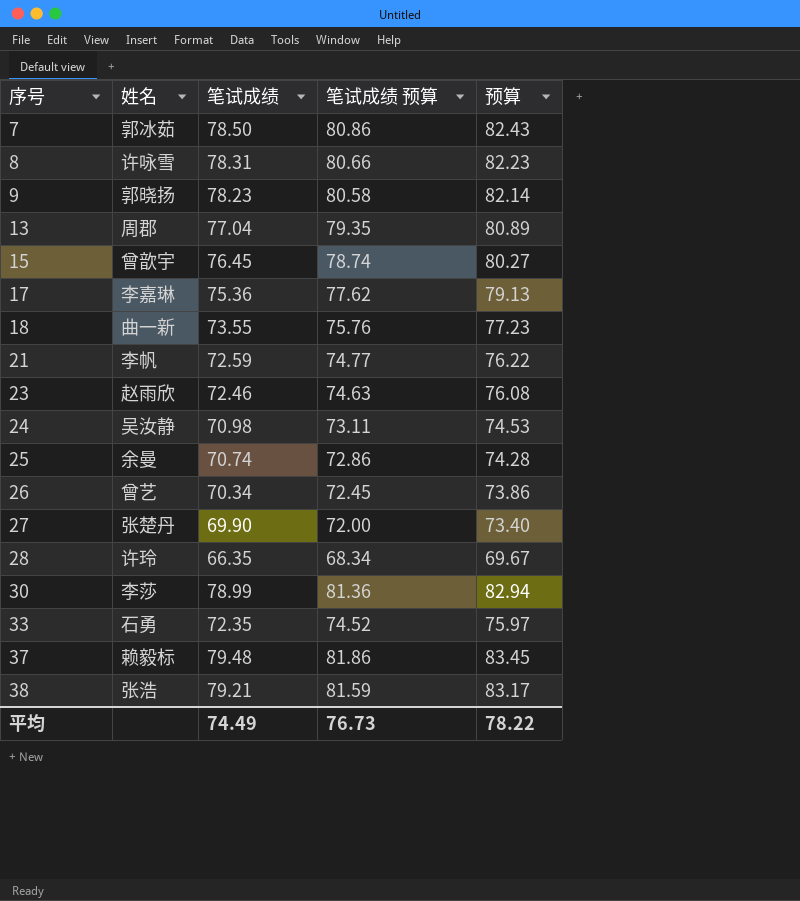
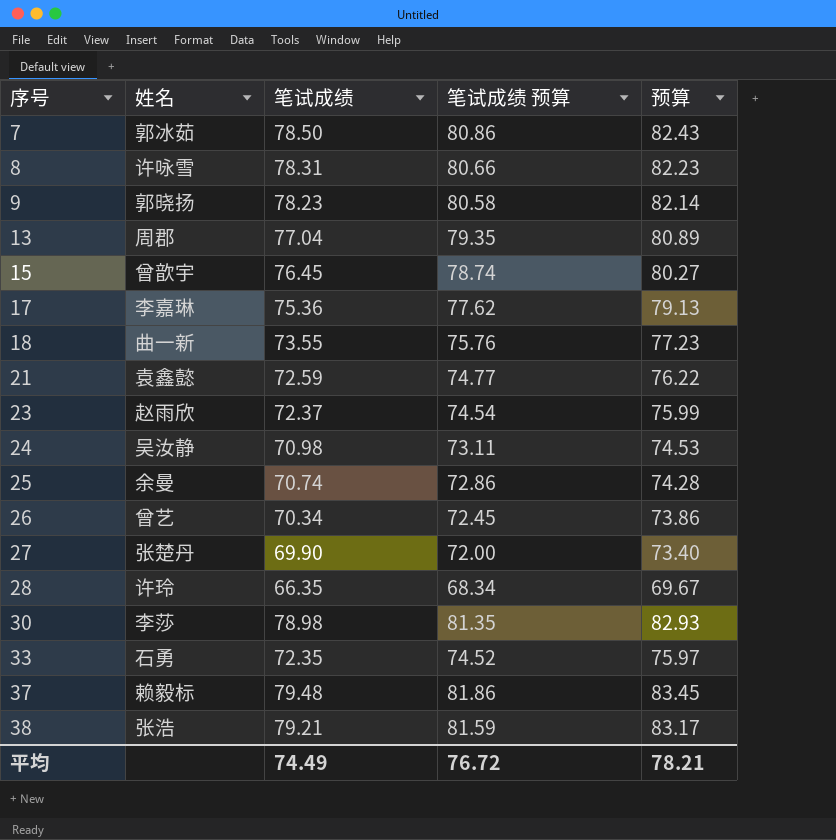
21 | 姓名: 李帆 -> 袁鑫懿
23 | 笔试成绩: 72.46 -> 72.37
23 | 笔试成绩 预算: 74.63 -> 74.54
23 | 预算: 76.08 -> 75.99
30 | 笔试成绩: 78.99 -> 78.98
30 | 笔试成绩 预算: 81.36 -> 81.35
30 | 预算: 82.94 -> 82.93
平均 | 笔试成绩 预算: 76.73 -> 76.72
平均 | 预算: 78.22 -> 78.21

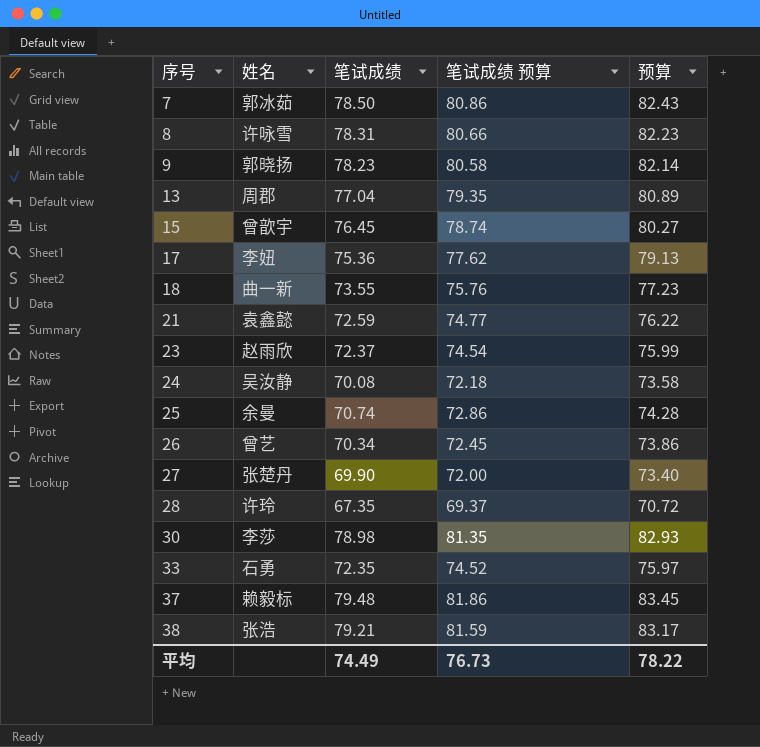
17 | 姓名: 李嘉琳 -> 李妞
24 | 笔试成绩: 70.98 -> 70.08
24 | 笔试成绩 预算: 73.11 -> 72.18
24 | 预算: 74.53 -> 73.58
28 | 笔试成绩: 66.35 -> 67.35
28 | 笔试成绩 预算: 68.34 -> 69.37
28 | 预算: 69.67 -> 70.72
平均 | 笔试成绩 预算: 76.72 -> 76.73
平均 | 预算: 78.21 -> 78.22

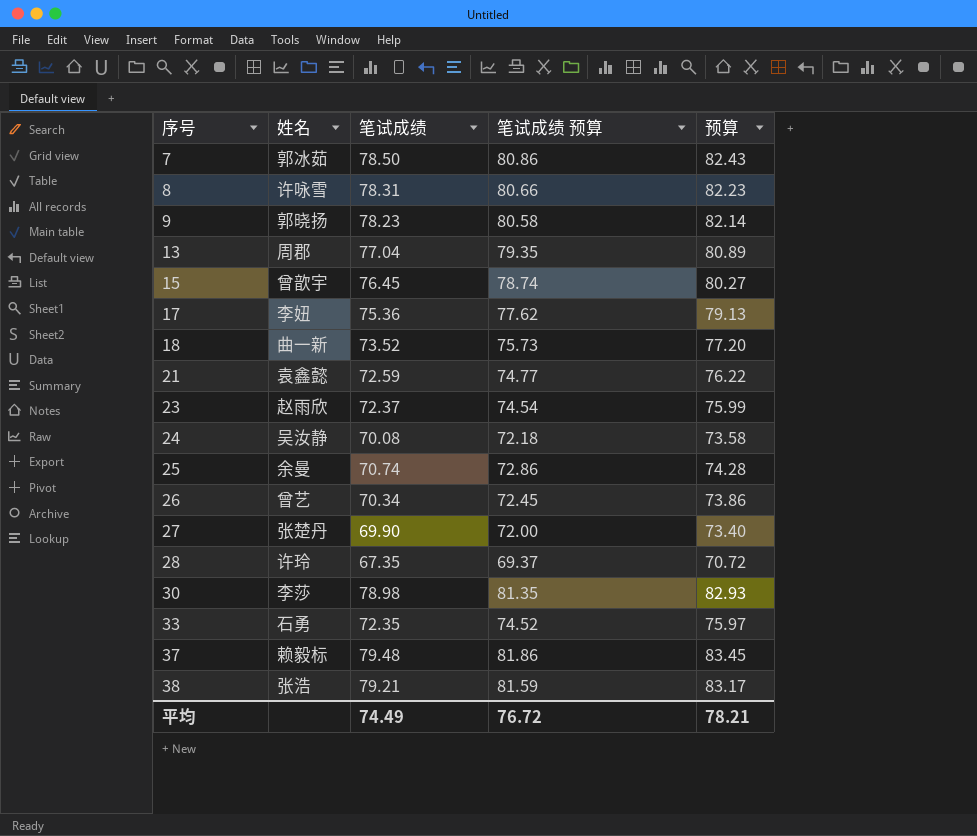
18 | 笔试成绩: 73.55 -> 73.52
18 | 笔试成绩 预算: 75.76 -> 75.73
18 | 预算: 77.23 -> 77.20
平均 | 笔试成绩 预算: 76.73 -> 76.72
平均 | 预算: 78.22 -> 78.21

